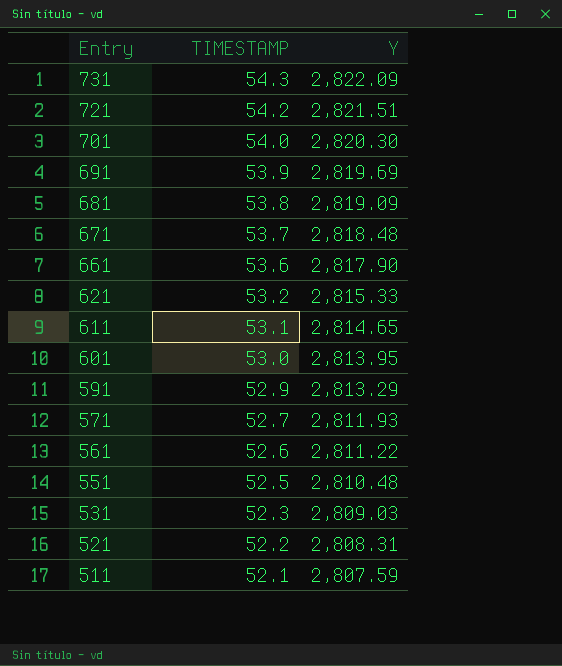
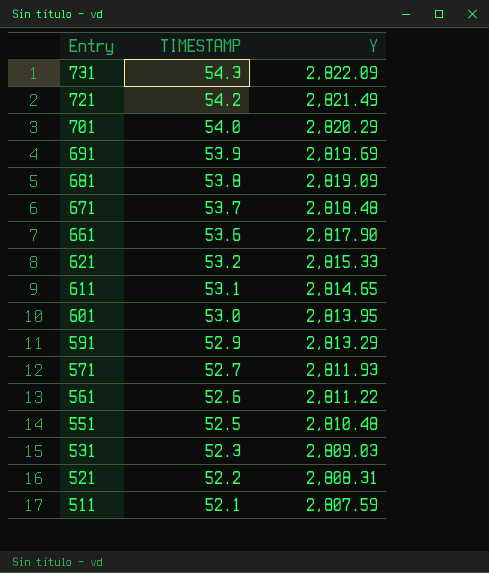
721 | Y: 2,821.51 -> 2,821.49
701 | Y: 2,820.30 -> 2,820.29

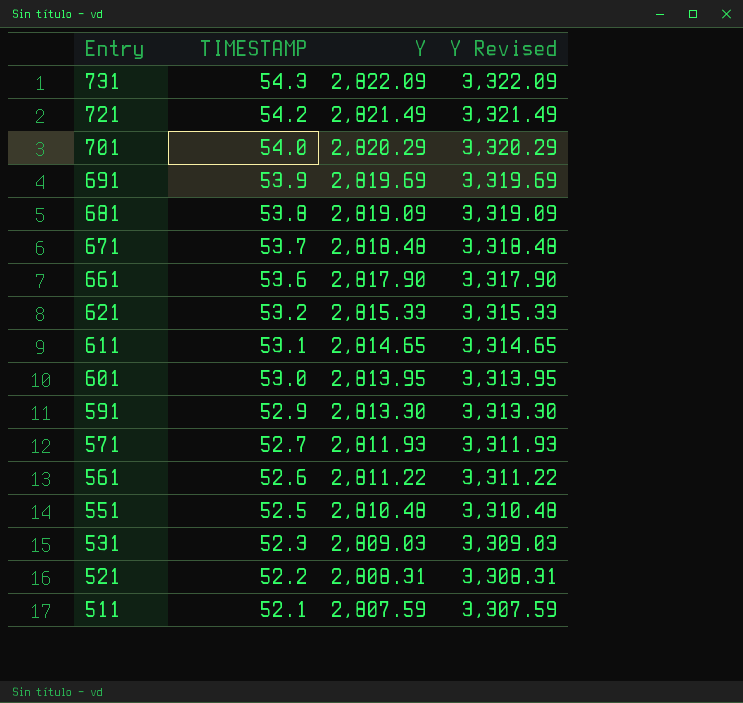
column Y Revised | formula: none -> [Y] + 500
591 | Y: 2,813.29 -> 2,813.30

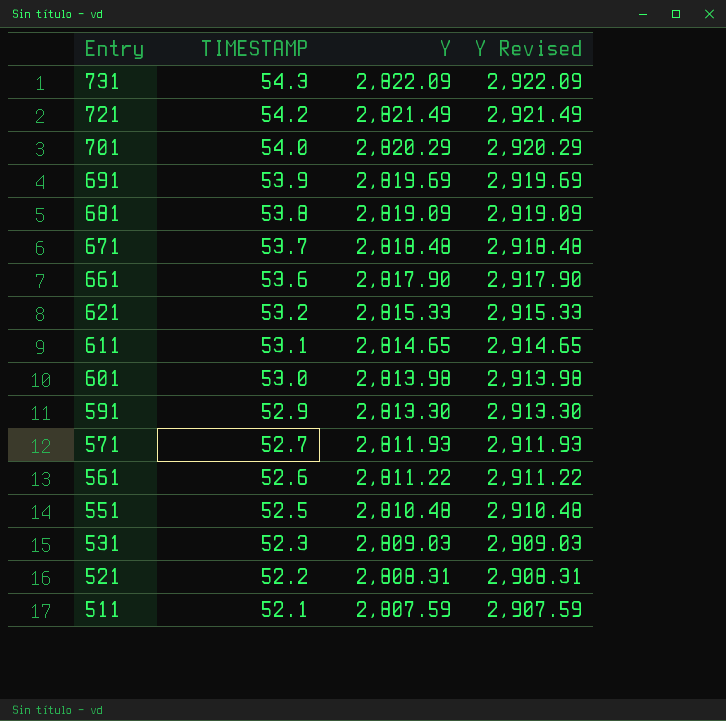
column Y Revised | formula: [Y] + 500 -> [Y] + 100
601 | Y: 2,813.95 -> 2,813.98

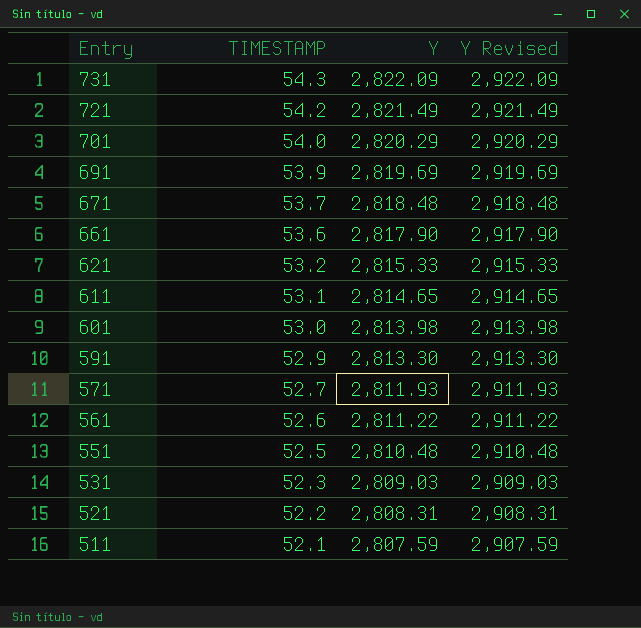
row 681: 53.8 | 2,819.09 | 2,919.09 -> none

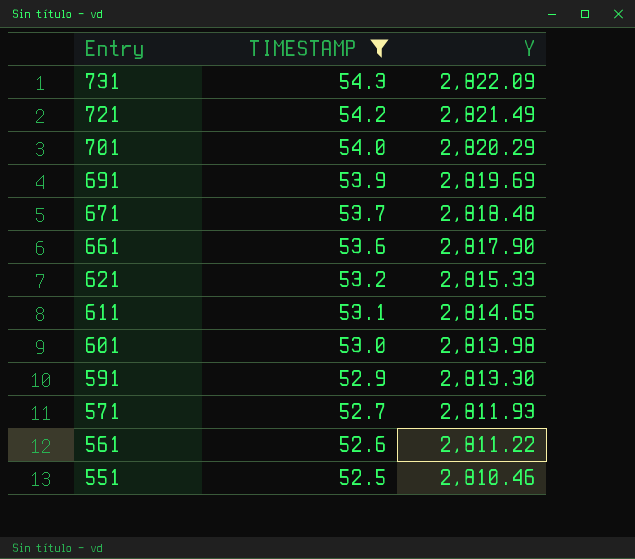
filter: none -> TIMESTAMP >= 52.5
column Y Revised | formula: [Y] + 100 -> none
551 | Y: 2,810.48 -> 2,810.46

